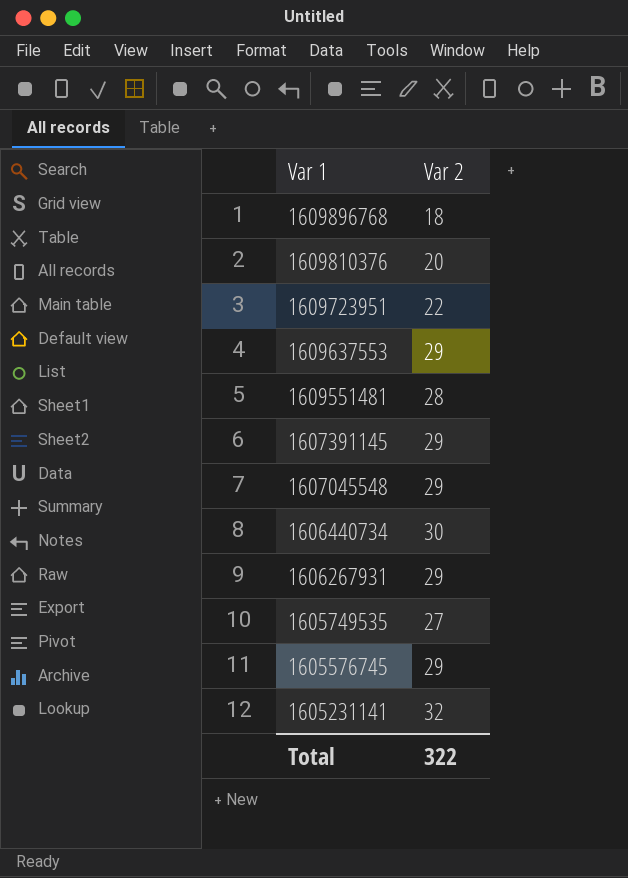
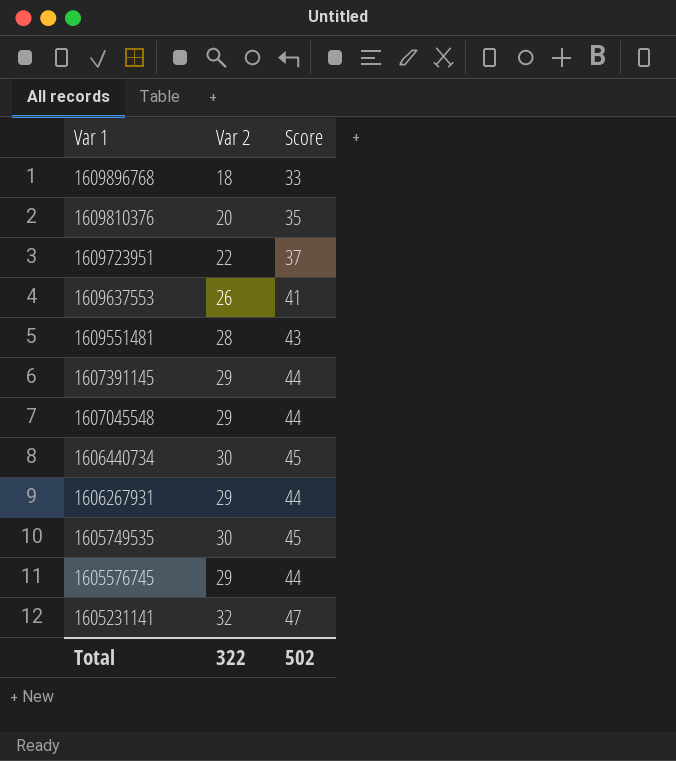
column Score | formula: none -> [Var 2] + 15
1609637553 | Var 2: 29 -> 26
1605749535 | Var 2: 27 -> 30

